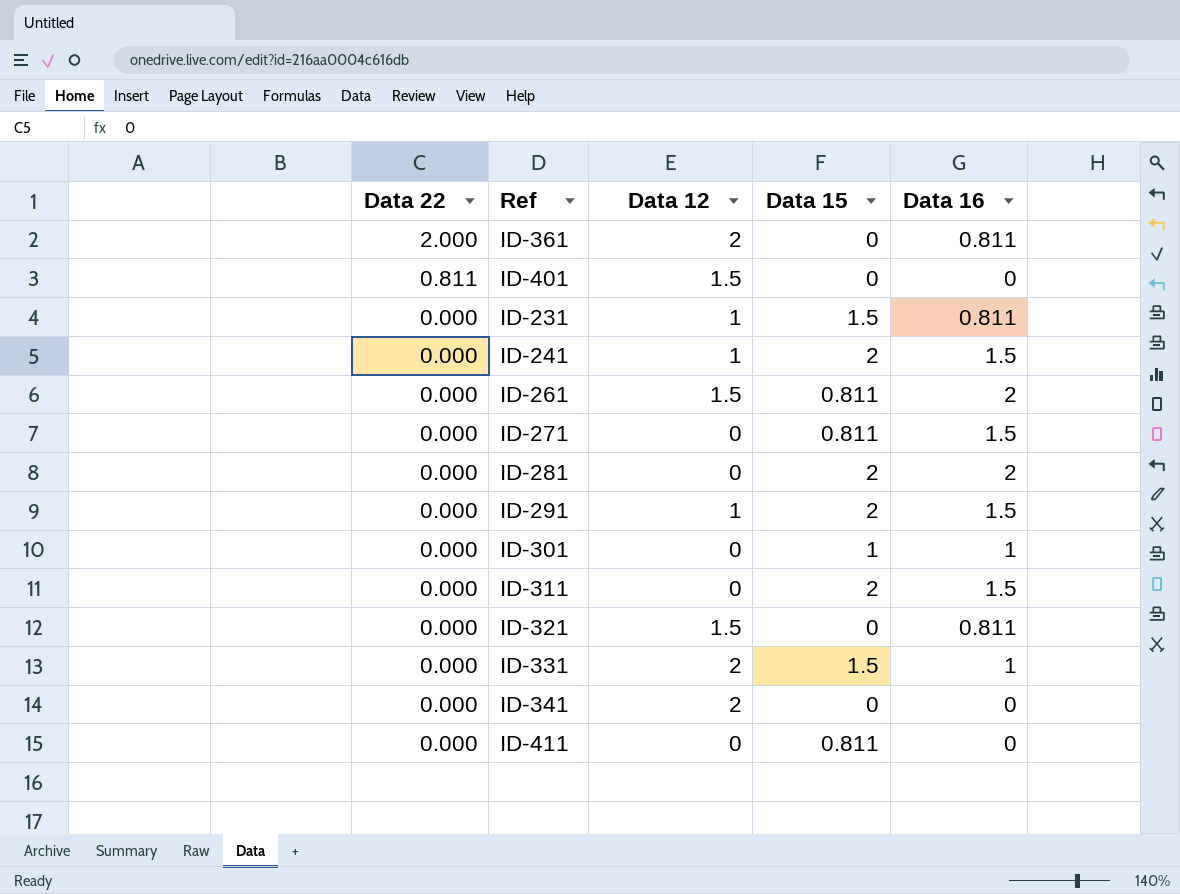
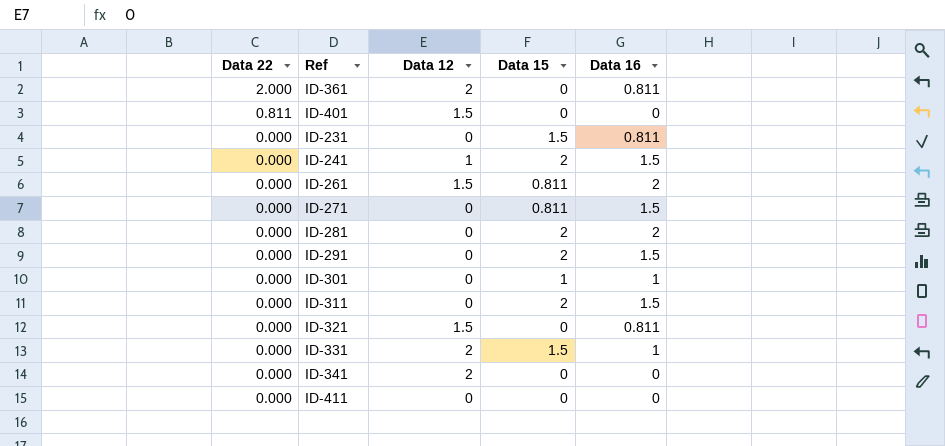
ID-231 | Data 12: 1 -> 0
ID-291 | Data 12: 1 -> 0
ID-411 | Data 15: 0.811 -> 0

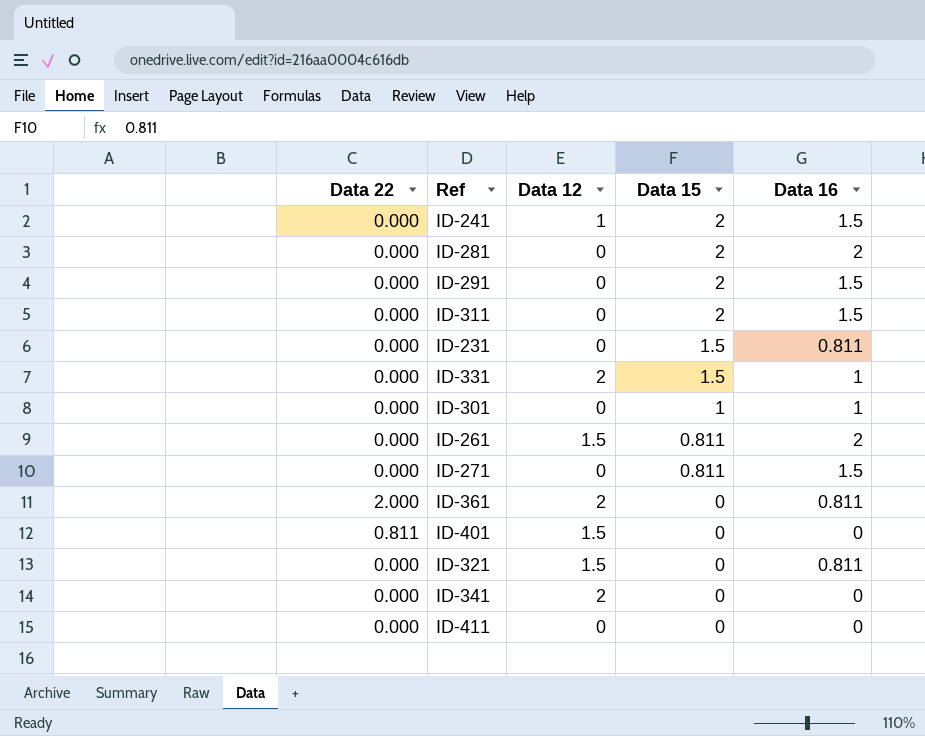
row order: Data 22 descending -> Data 15 descending

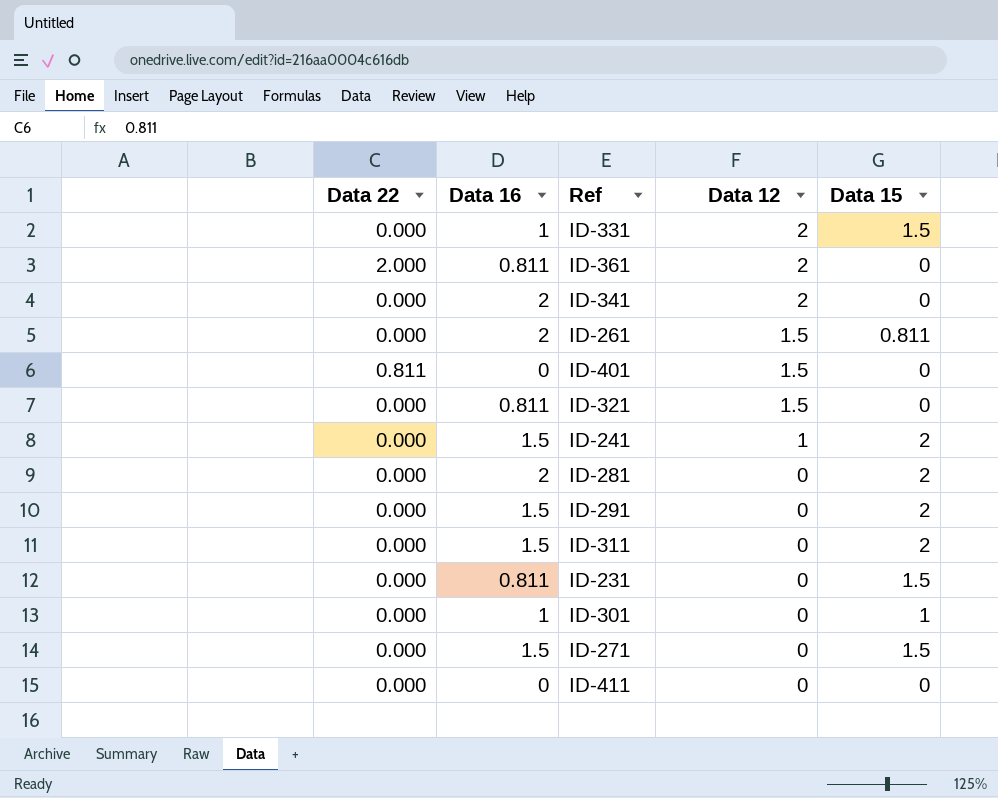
row order: Data 15 descending -> Data 12 descending
column Data 16 | position: 5 -> 2
ID-341 | Data 16: 0 -> 2
ID-271 | Data 15: 0.811 -> 1.5

